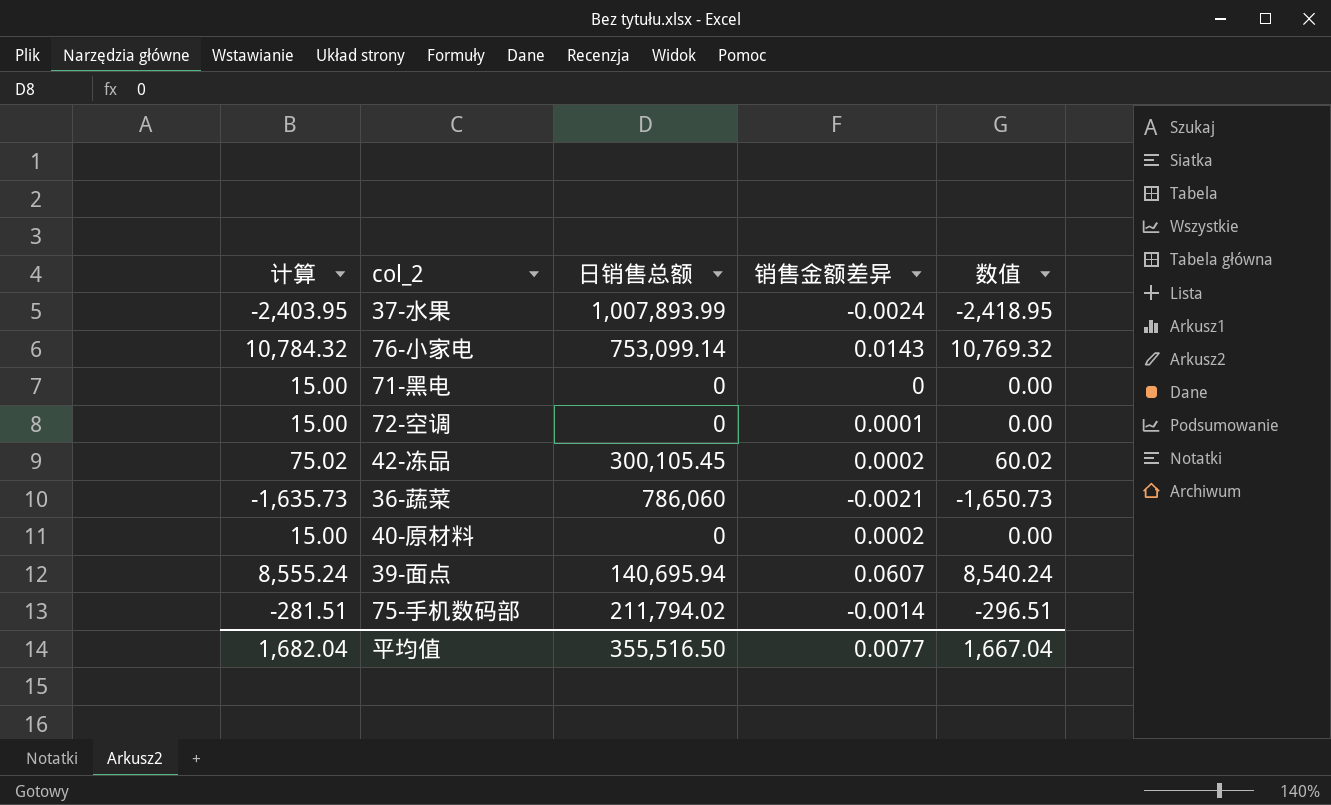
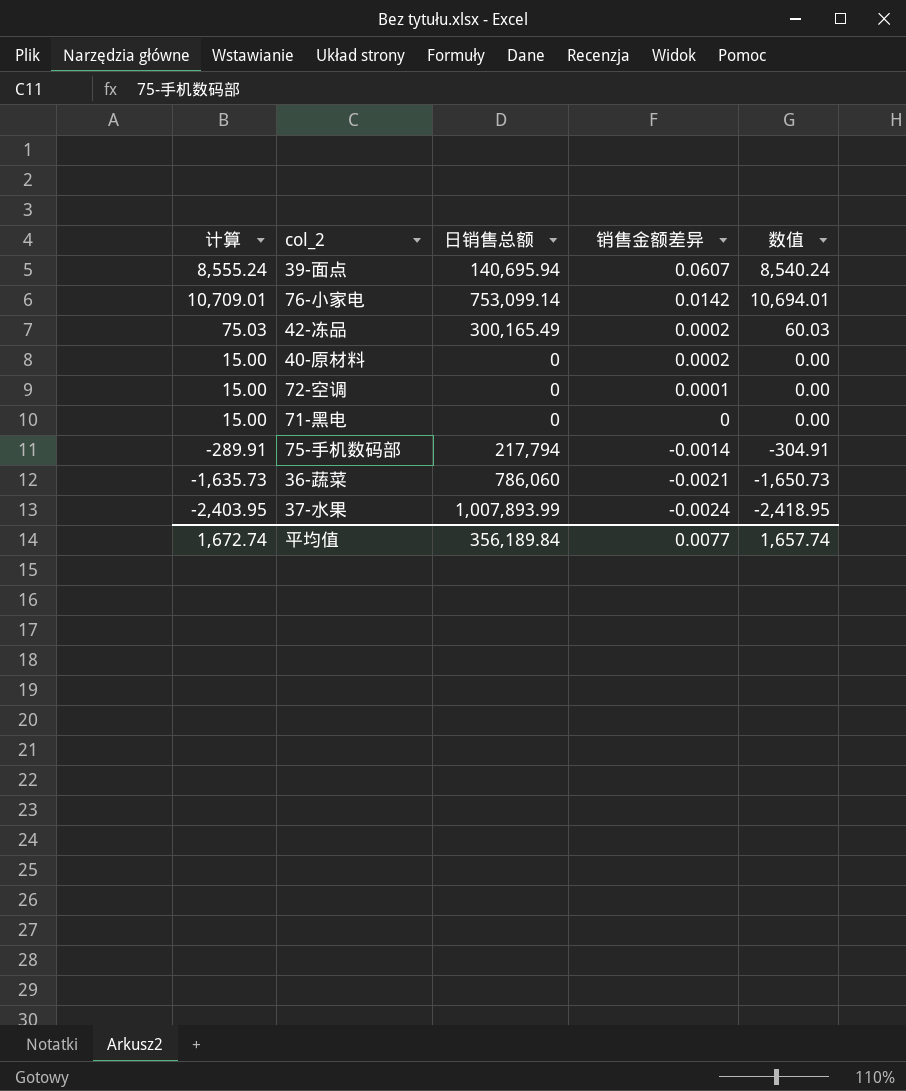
row order: none -> 销售金额差异 descending
76-小家电 | 计算: 10,784.32 -> 10,709.01
76-小家电 | 销售金额差异: 0.0143 -> 0.0142
76-小家电 | 数值: 10,769.32 -> 10,694.01
42-冻品 | 计算: 75.02 -> 75.03
42-冻品 | 日销售总额: 300,105.45 -> 300,165.49
42-冻品 | 数值: 60.02 -> 60.03
75-手机数码部 | 计算: -281.51 -> -289.91
75-手机数码部 | 日销售总额: 211,794.02 -> 217,794
75-手机数码部 | 数值: -296.51 -> -304.91
平均值 | 计算: 1,682.04 -> 1,672.74
平均值 | 日销售总额: 355,516.50 -> 356,189.84
平均值 | 数值: 1,667.04 -> 1,657.74

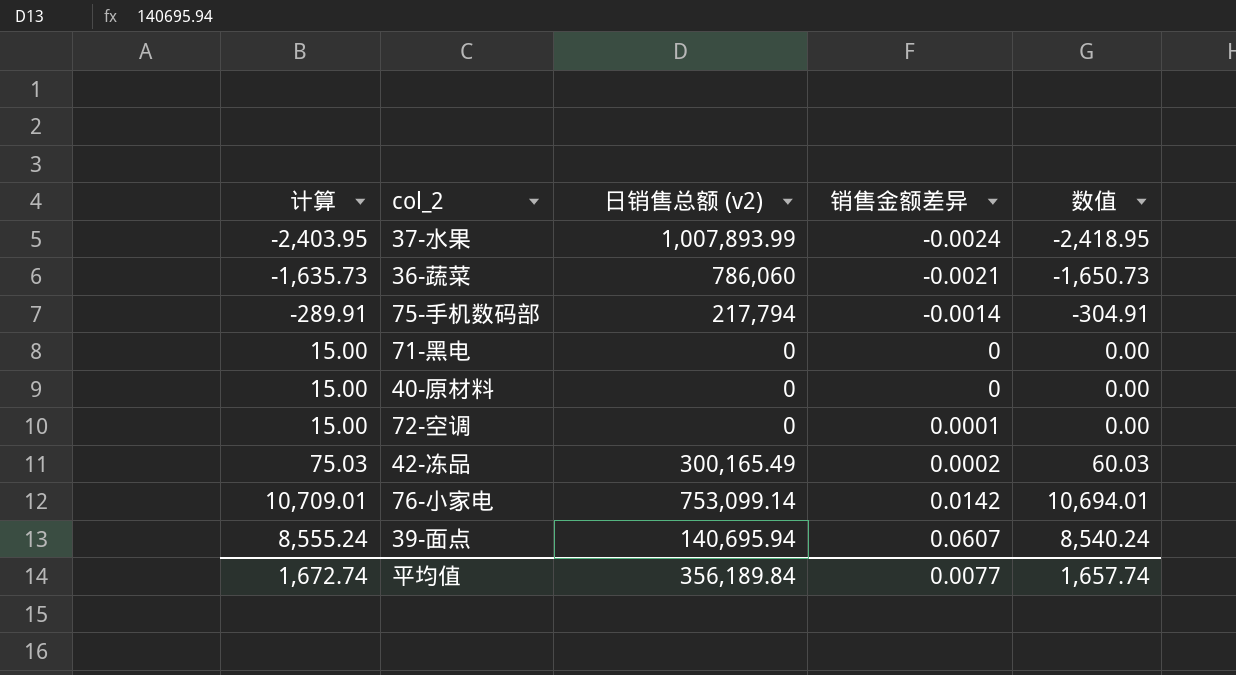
row order: 销售金额差异 descending -> 销售金额差异 ascending
column name: 日销售总额 -> 日销售总额 (v2)
40-原材料 | 销售金额差异: 0.0002 -> 0

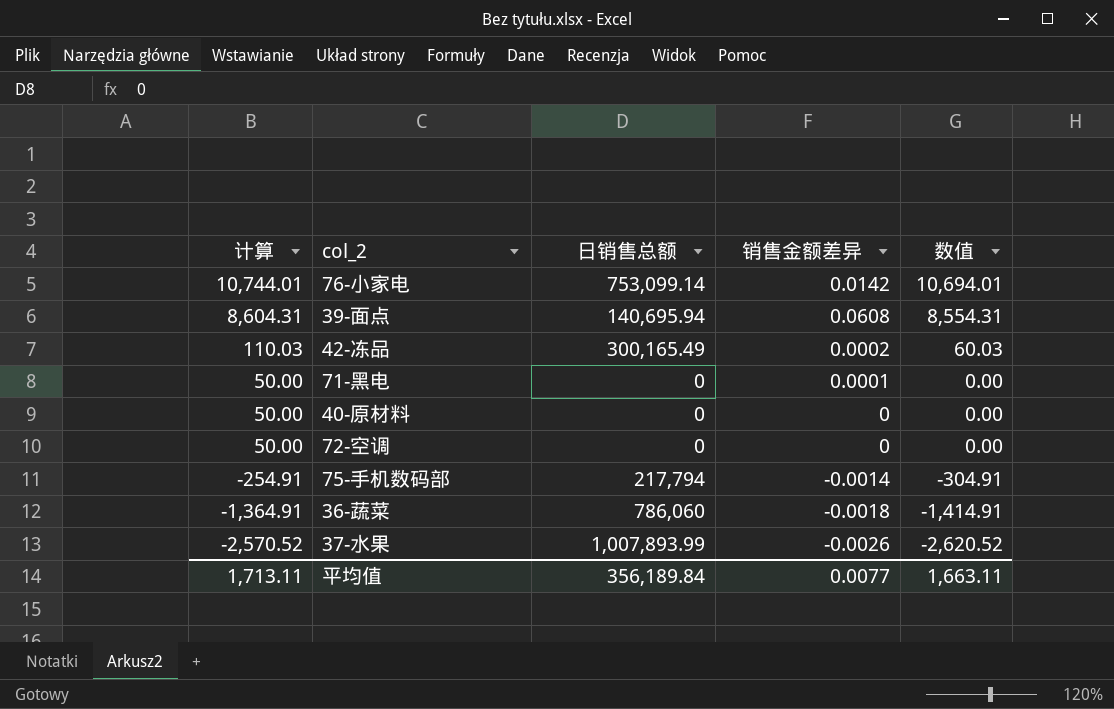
row order: 销售金额差异 ascending -> 计算 descending
column 计算 | formula: [数值] + 15 -> [数值] + 50
column name: 日销售总额 (v2) -> 日销售总额
39-面点 | 销售金额差异: 0.0607 -> 0.0608
39-面点 | 数值: 8,540.24 -> 8,554.31
71-黑电 | 销售金额差异: 0 -> 0.0001
72-空调 | 销售金额差异: 0.0001 -> 0
36-蔬菜 | 销售金额差异: -0.0021 -> -0.0018
36-蔬菜 | 数值: -1,650.73 -> -1,414.91
37-水果 | 销售金额差异: -0.0024 -> -0.0026
37-水果 | 数值: -2,418.95 -> -2,620.52
平均值 | 计算: 1,672.74 -> 1,713.11
平均值 | 数值: 1,657.74 -> 1,663.11

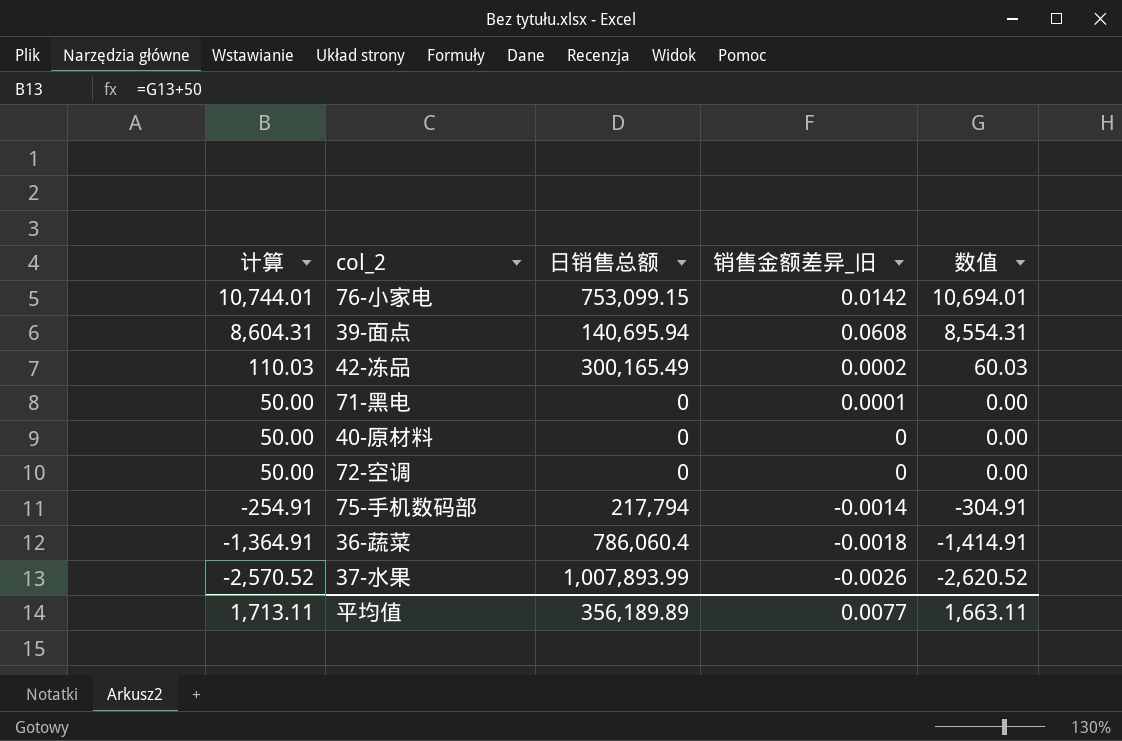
column name: 销售金额差异 -> 销售金额差异_旧
76-小家电 | 日销售总额: 753,099.14 -> 753,099.15
36-蔬菜 | 日销售总额: 786,060 -> 786,060.4
平均值 | 日销售总额: 356,189.84 -> 356,189.89

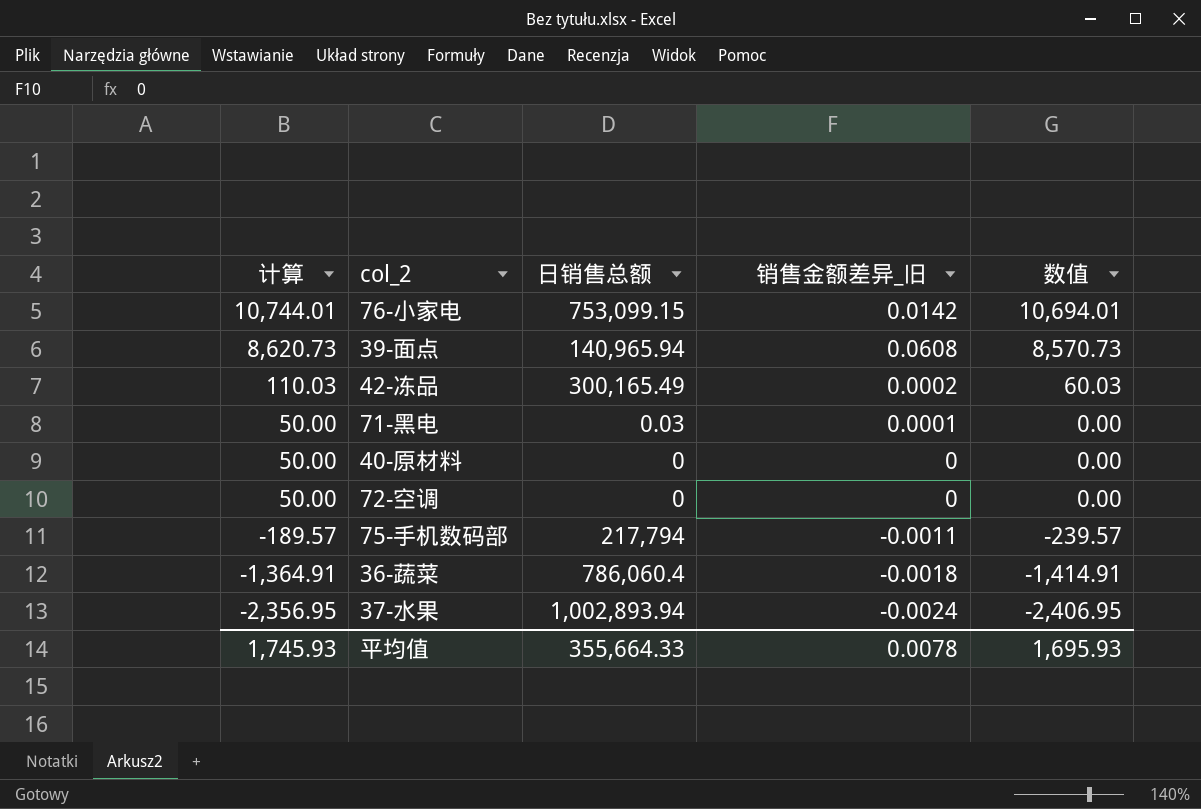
39-面点 | 计算: 8,604.31 -> 8,620.73
39-面点 | 日销售总额: 140,695.94 -> 140,965.94
39-面点 | 数值: 8,554.31 -> 8,570.73
71-黑电 | 日销售总额: 0 -> 0.03
75-手机数码部 | 计算: -254.91 -> -189.57
75-手机数码部 | 销售金额差异_旧: -0.0014 -> -0.0011
75-手机数码部 | 数值: -304.91 -> -239.57
37-水果 | 计算: -2,570.52 -> -2,356.95
37-水果 | 日销售总额: 1,007,893.99 -> 1,002,893.94
37-水果 | 销售金额差异_旧: -0.0026 -> -0.0024
37-水果 | 数值: -2,620.52 -> -2,406.95
平均值 | 计算: 1,713.11 -> 1,745.93
平均值 | 日销售总额: 356,189.89 -> 355,664.33
平均值 | 销售金额差异_旧: 0.0077 -> 0.0078
平均值 | 数值: 1,663.11 -> 1,695.93

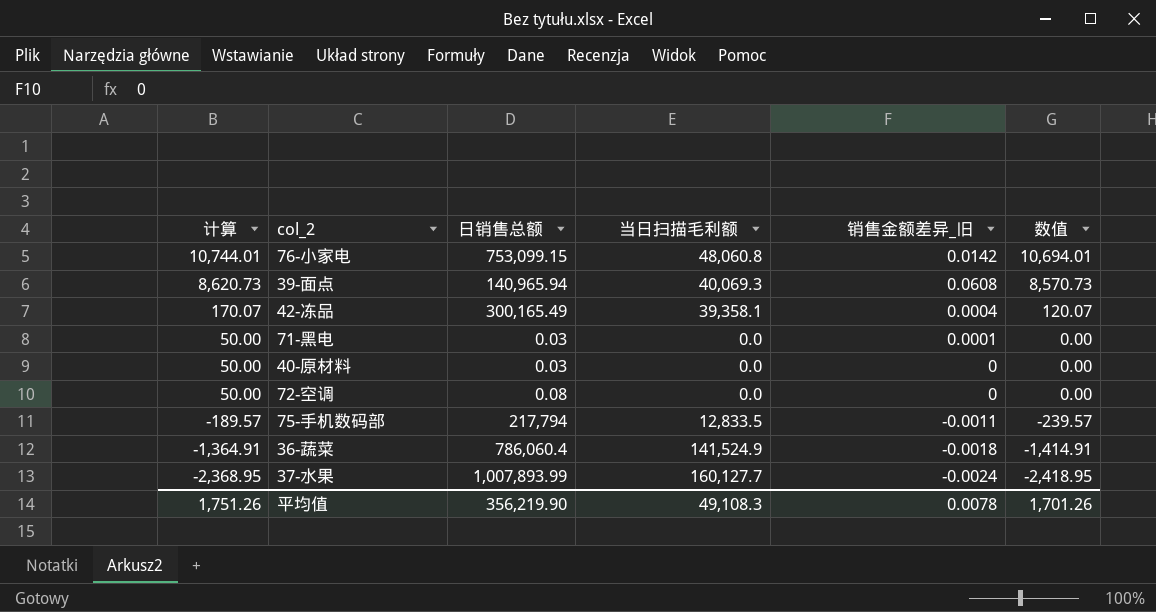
column 当日扫描毛利额 | position: none -> 4
42-冻品 | 计算: 110.03 -> 170.07
42-冻品 | 销售金额差异_旧: 0.0002 -> 0.0004
42-冻品 | 数值: 60.03 -> 120.07
40-原材料 | 日销售总额: 0 -> 0.03
72-空调 | 日销售总额: 0 -> 0.08
37-水果 | 计算: -2,356.95 -> -2,368.95
37-水果 | 日销售总额: 1,002,893.94 -> 1,007,893.99
37-水果 | 数值: -2,406.95 -> -2,418.95
平均值 | 计算: 1,745.93 -> 1,751.26
平均值 | 日销售总额: 355,664.33 -> 356,219.90
平均值 | 数值: 1,695.93 -> 1,701.26

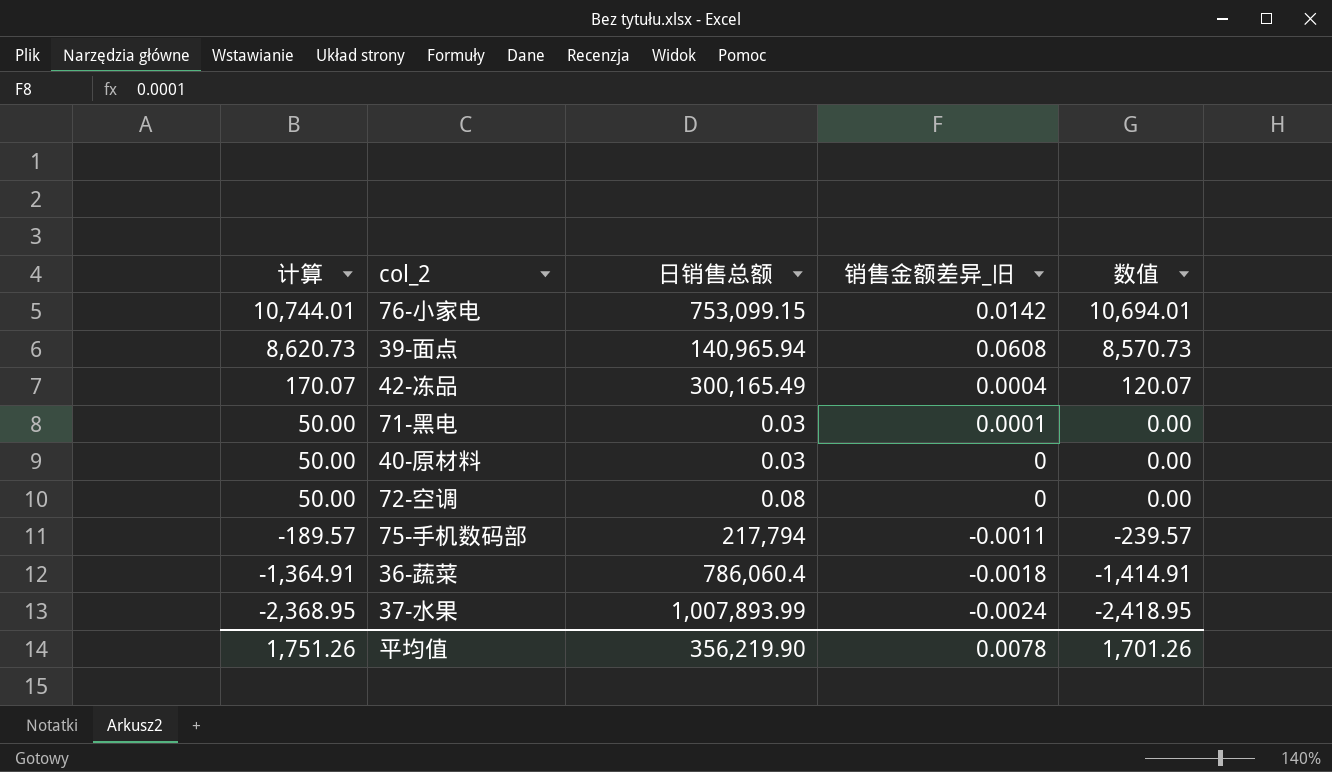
column 当日扫描毛利额 | position: 4 -> none

